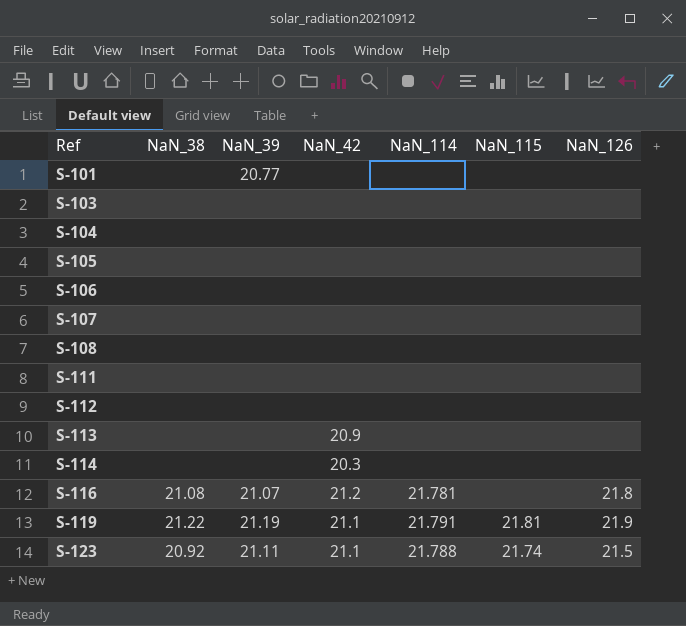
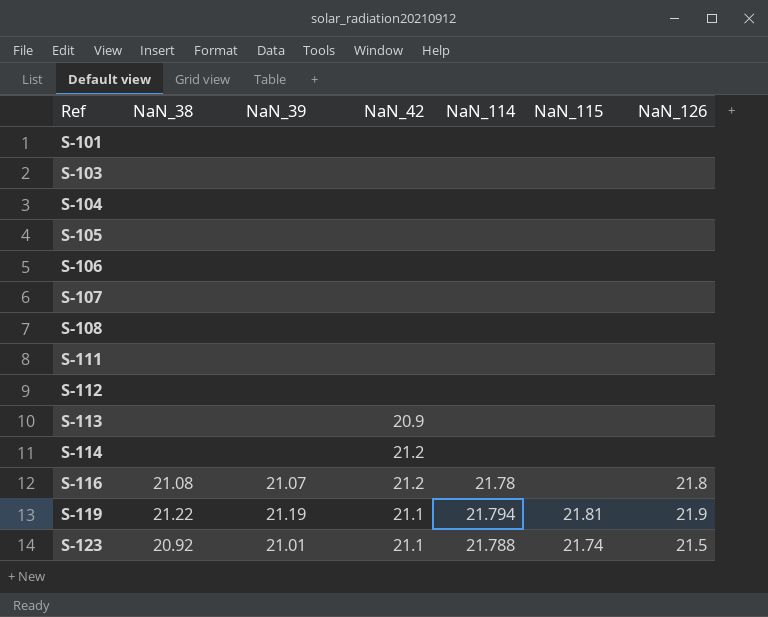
S-101 | NaN_39: 20.77 -> none
S-114 | NaN_42: 20.3 -> 21.2
S-116 | NaN_114: 21.781 -> 21.78
S-119 | NaN_114: 21.791 -> 21.794
S-123 | NaN_39: 21.11 -> 21.01

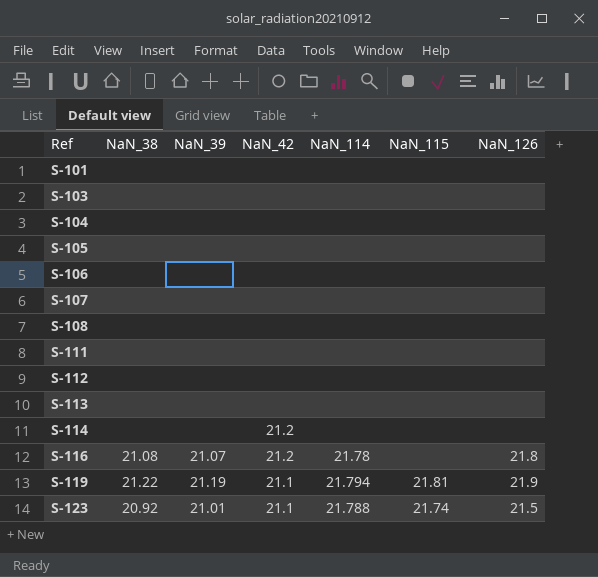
S-113 | NaN_42: 20.9 -> none

